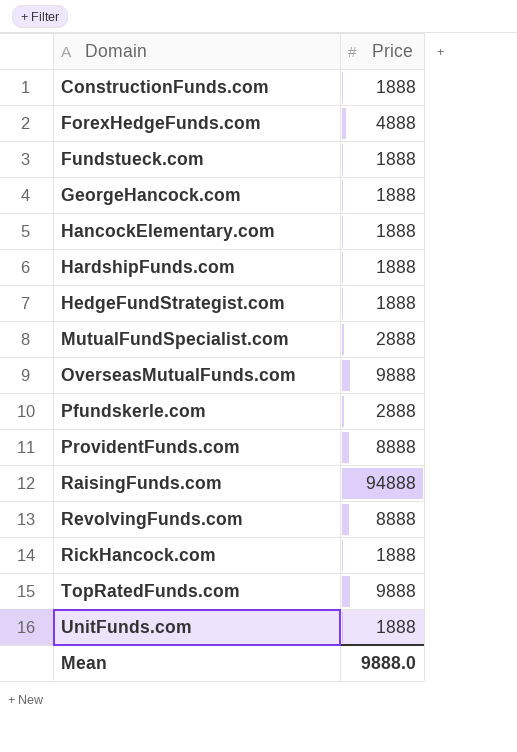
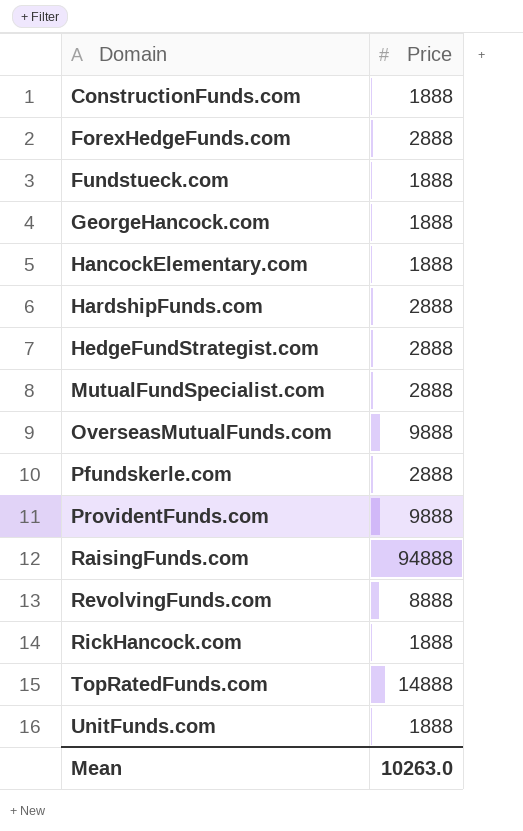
ForexHedgeFunds.com | Price: 4888 -> 2888
HardshipFunds.com | Price: 1888 -> 2888
HedgeFundStrategist.com | Price: 1888 -> 2888
ProvidentFunds.com | Price: 8888 -> 9888
TopRatedFunds.com | Price: 9888 -> 14888
Mean | Price: 9888.0 -> 10263.0

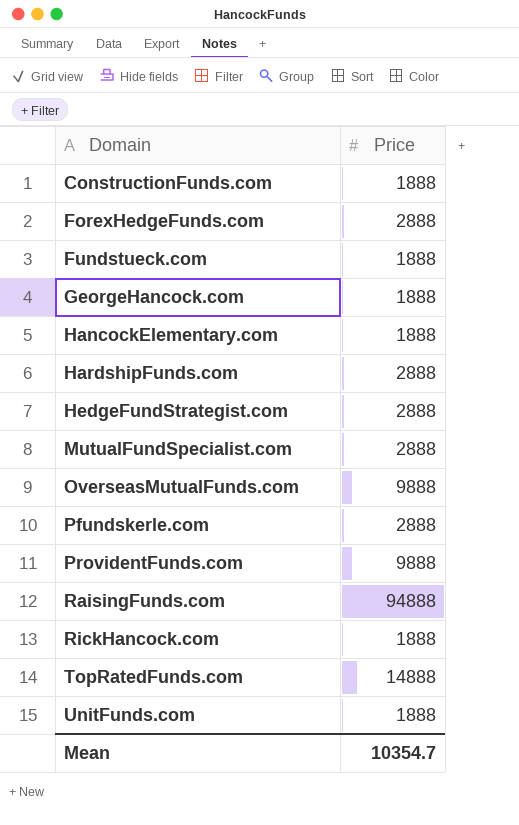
row RevolvingFunds.com: 8888 -> none
Mean | Price: 10263.0 -> 10354.7

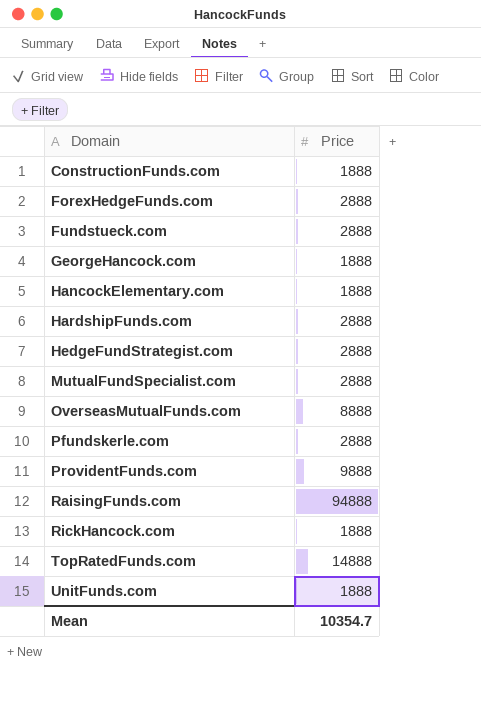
Fundstueck.com | Price: 1888 -> 2888
OverseasMutualFunds.com | Price: 9888 -> 8888

